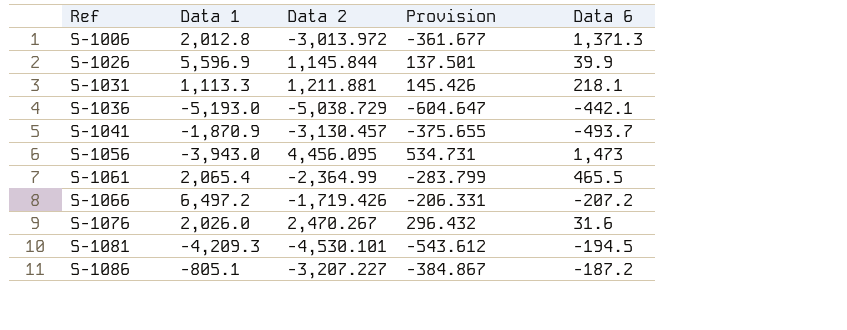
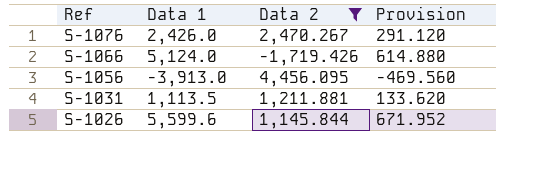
filter: none -> Data 2 >= -1,719.426
row order: Ref ascending -> Ref descending
column Data 6 | position: 5 -> none
column Provision | formula: [Data 2] * 0.12 -> [Data 1] * 0.12
S-1076 | Data 1: 2,026.0 -> 2,426.0
S-1066 | Data 1: 6,497.2 -> 5,124.0
S-1056 | Data 1: -3,943.0 -> -3,913.0
S-1031 | Data 1: 1,113.3 -> 1,113.5
S-1026 | Data 1: 5,596.9 -> 5,599.6

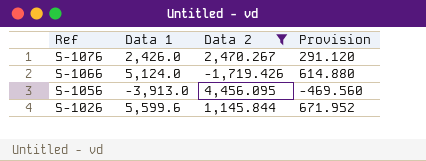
row S-1031: 1,113.5 | 1,211.881 | 133.620 -> none

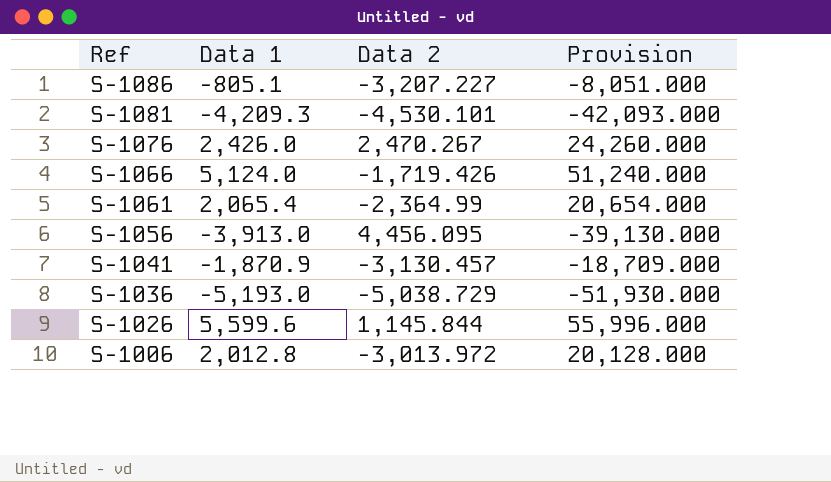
filter: Data 2 >= -1,719.426 -> none
column Provision | formula: [Data 1] * 0.12 -> [Data 1] * 10

